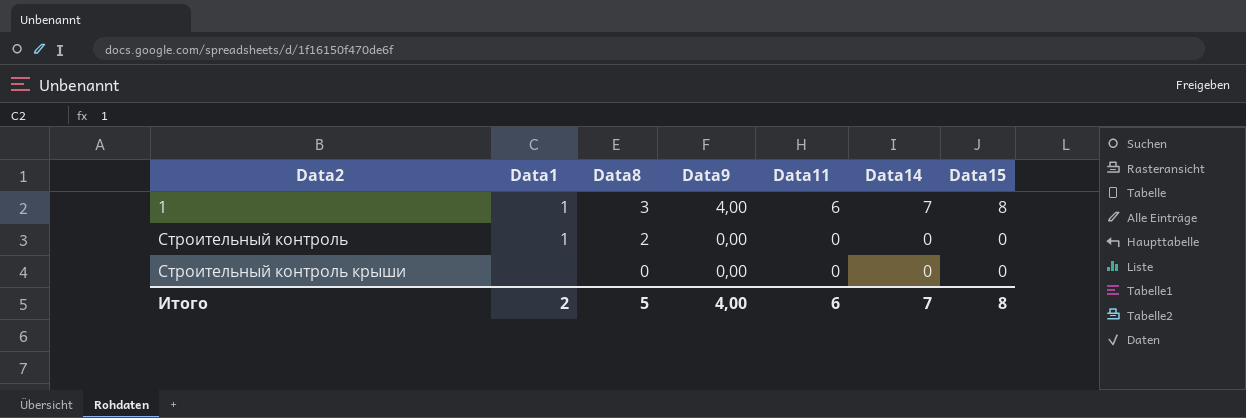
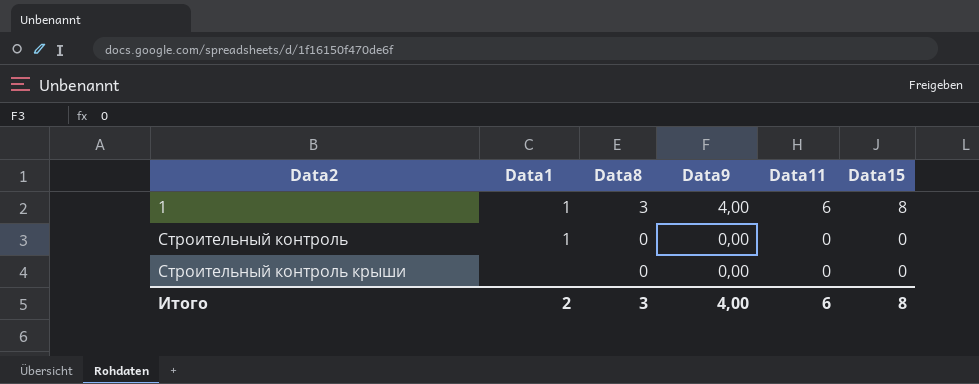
column Data14 | position: 6 -> none
Строительный контроль | Data8: 2 -> 0
Итого | Data8: 5 -> 3

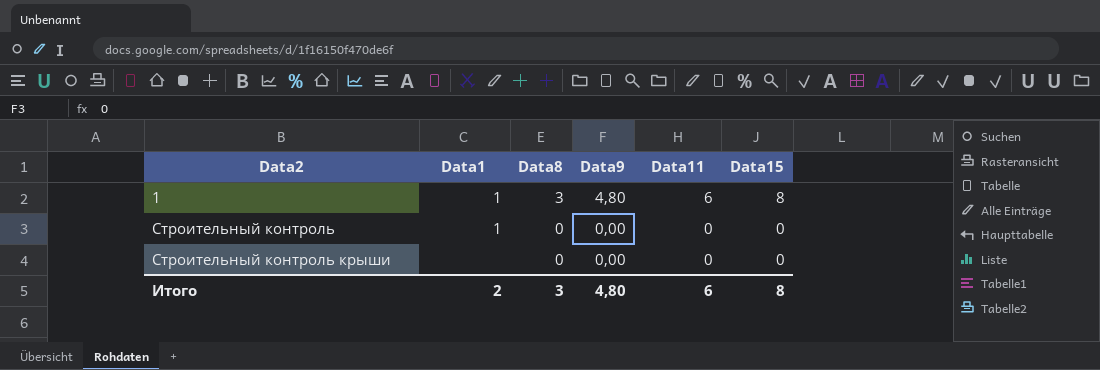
1 | Data9: 4,00 -> 4,80
Итого | Data9: 4,00 -> 4,80

